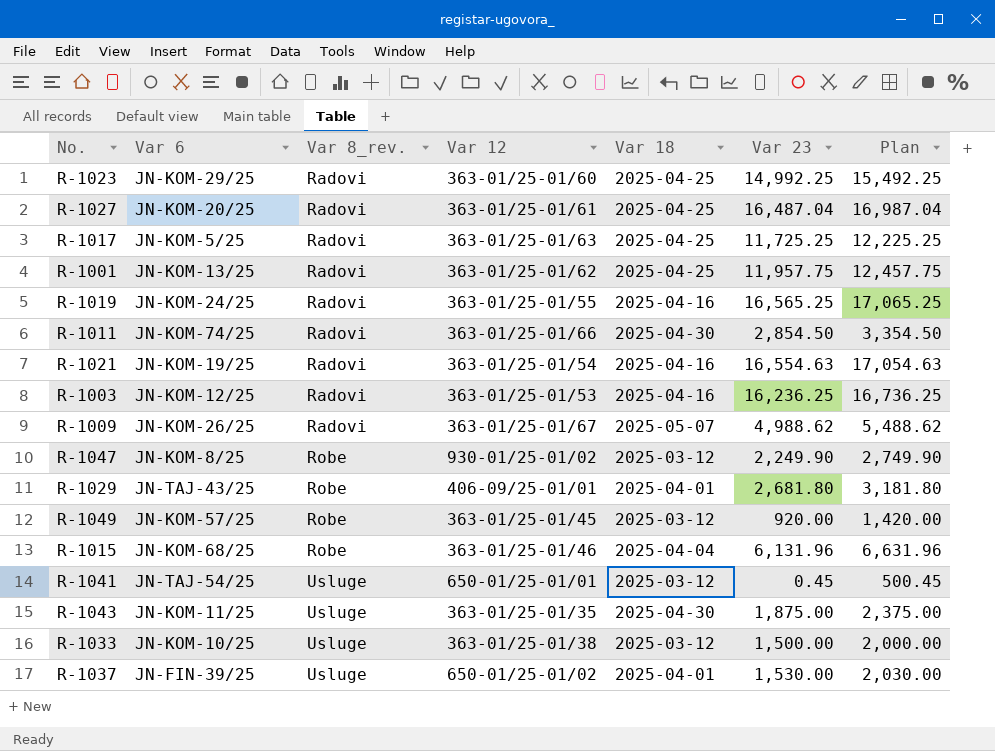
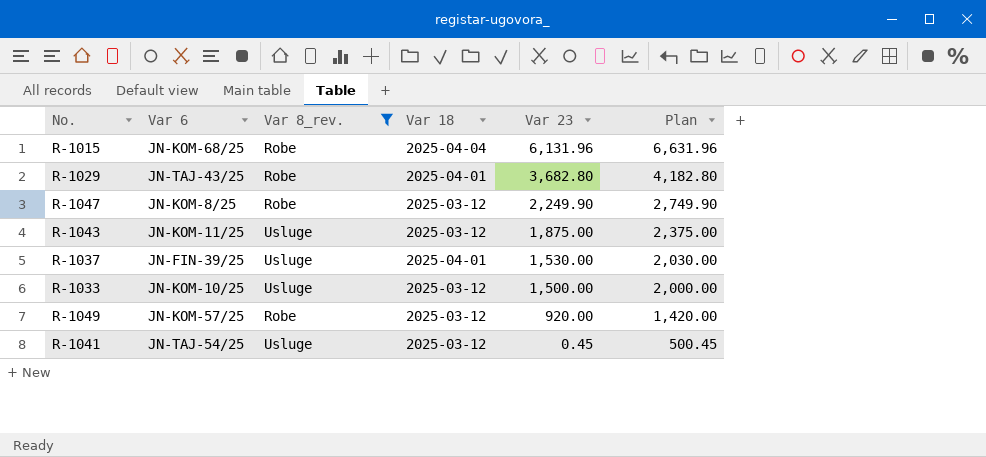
filter: none -> Var 8_rev. != Radovi
row order: Var 8_rev. ascending -> Var 23 descending
column Var 12 | position: 4 -> none
R-1029 | Var 23: 2,681.80 -> 3,682.80
R-1029 | Plan: 3,181.80 -> 4,182.80
R-1043 | Var 18: 2025-04-30 -> 2025-03-12

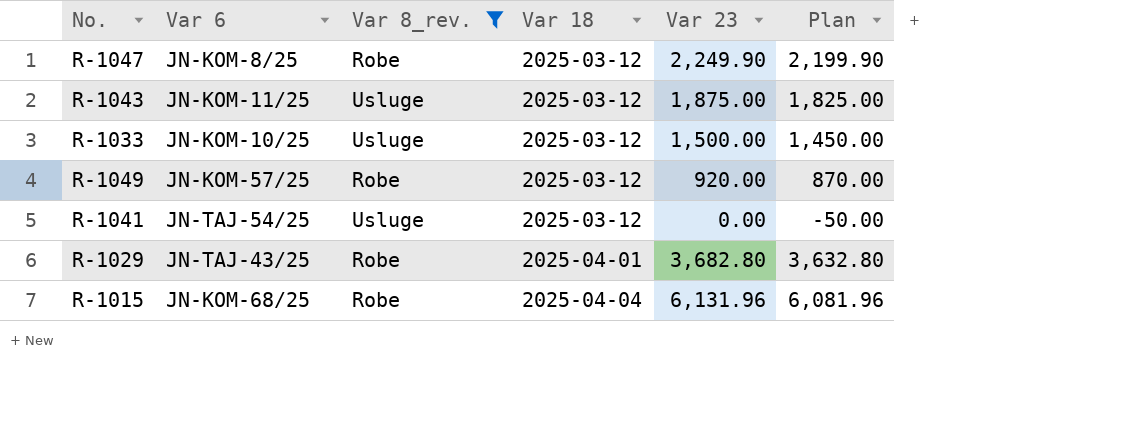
row order: Var 23 descending -> Var 18 ascending
column Plan | formula: [Var 23] + 500 -> [Var 23] - 50
row R-1037: JN-FIN-39/25 | Usluge | 2025-04-01 | 1,530.00 | 2,030.00 -> none
R-1041 | Var 23: 0.45 -> 0.00

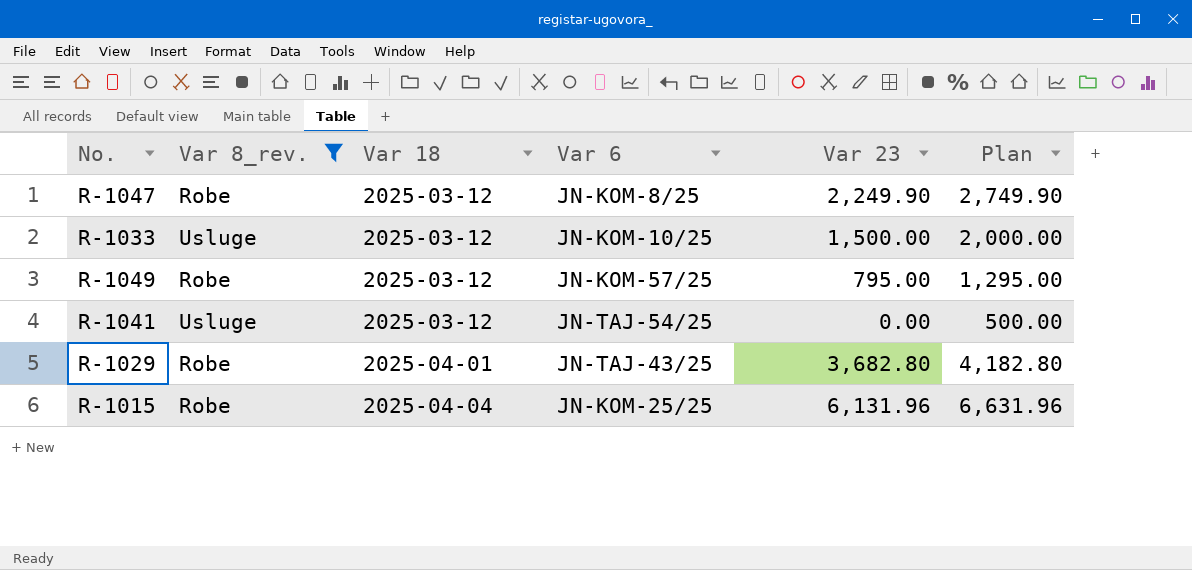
column Var 6 | position: 2 -> 4
column Plan | formula: [Var 23] - 50 -> [Var 23] + 500
row R-1043: JN-KOM-11/25 | Usluge | 2025-03-12 | 1,875.00 | 1,825.00 -> none
R-1049 | Var 23: 920.00 -> 795.00
R-1015 | Var 6: JN-KOM-68/25 -> JN-KOM-25/25

